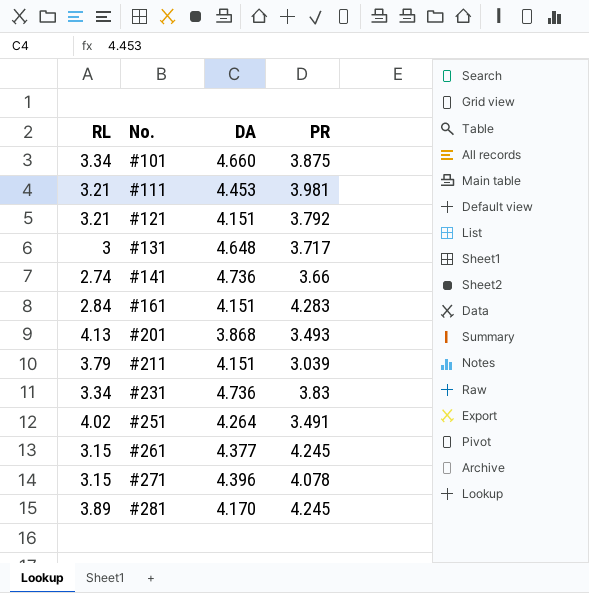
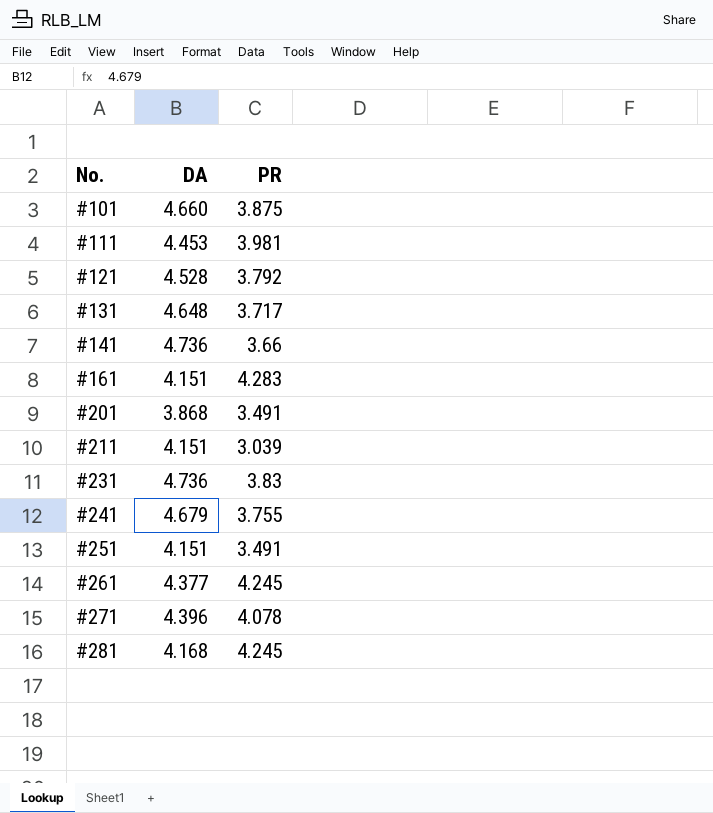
column RL | position: 1 -> none
#121 | DA: 4.151 -> 4.528
#201 | PR: 3.493 -> 3.491
row #241: none -> 4.679 | 3.755
#251 | DA: 4.264 -> 4.151
#281 | DA: 4.170 -> 4.168

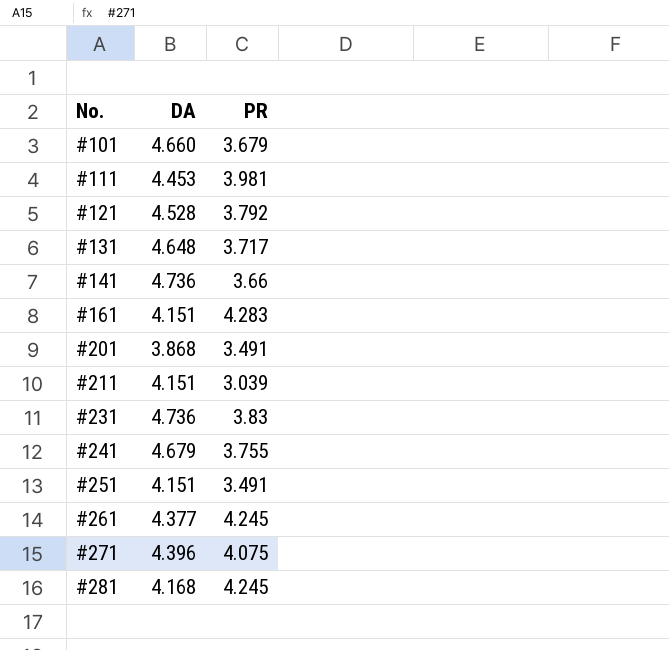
#101 | PR: 3.875 -> 3.679
#271 | PR: 4.078 -> 4.075

